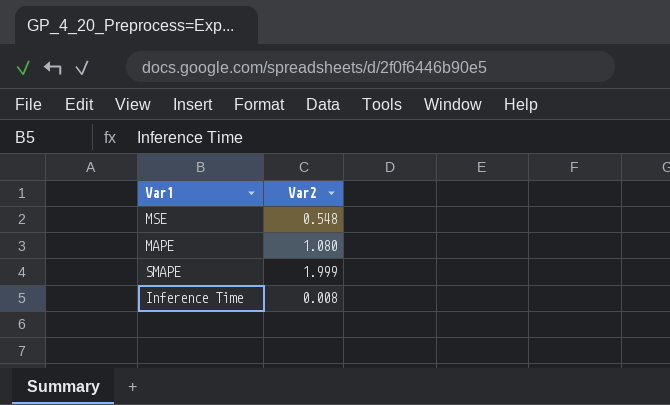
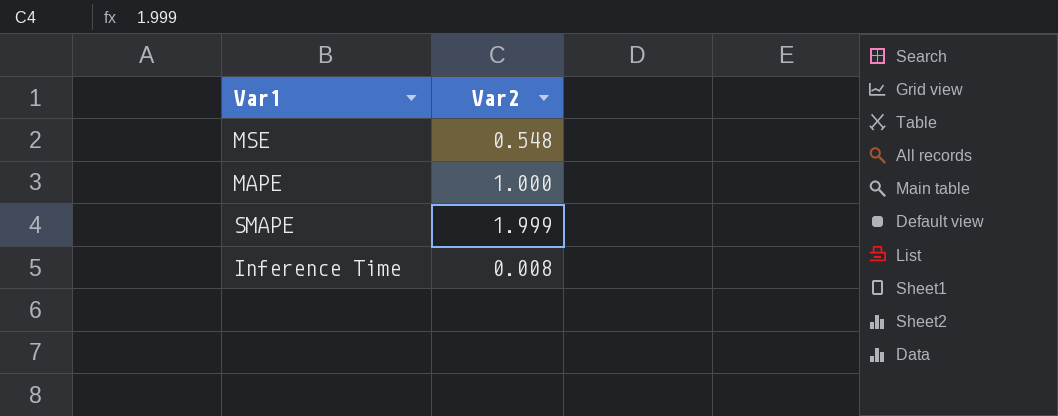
MAPE | Var2: 1.080 -> 1.000

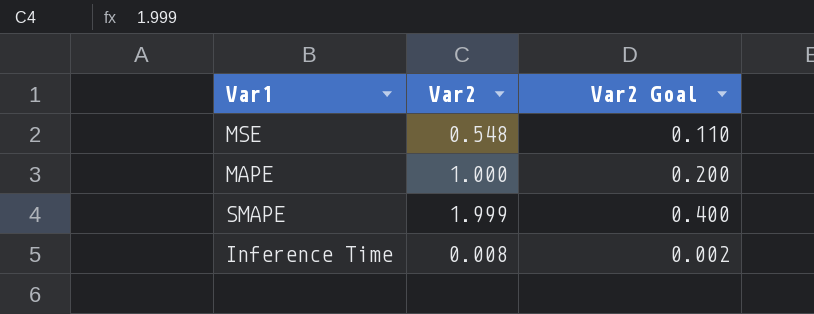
column Var2 Goal | formula: none -> [Var2] * 0.2

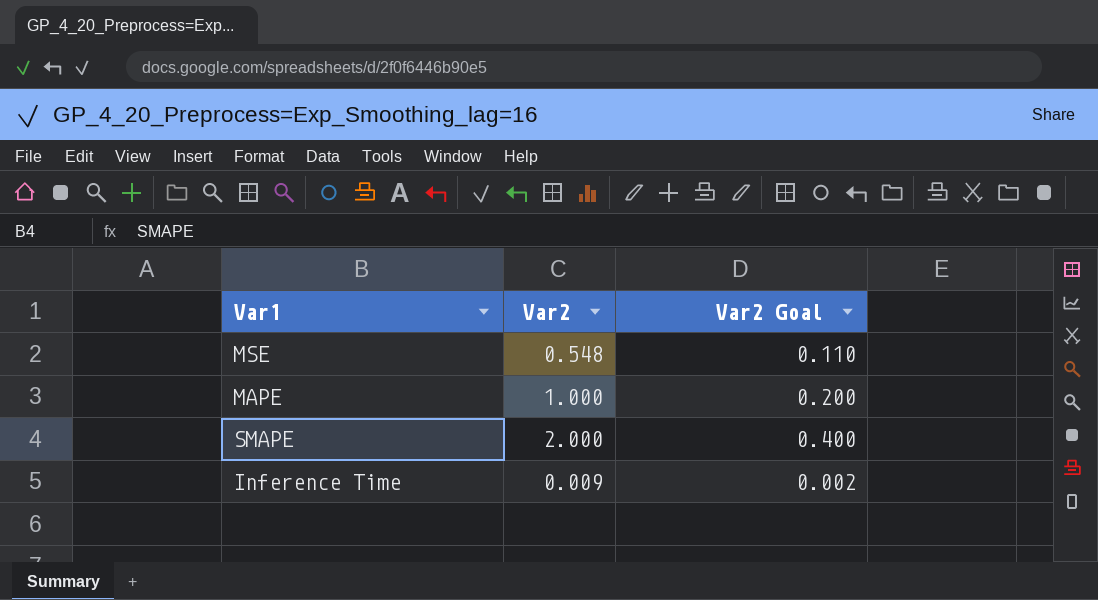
SMAPE | Var2: 1.999 -> 2.000
Inference Time | Var2: 0.008 -> 0.009

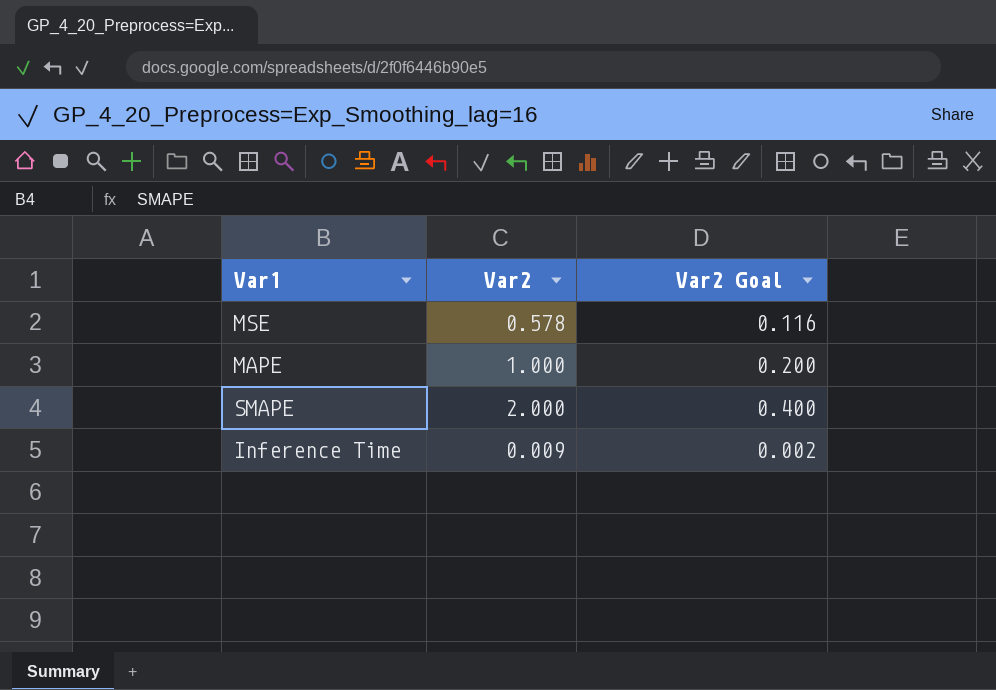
MSE | Var2: 0.548 -> 0.578
MSE | Var2 Goal: 0.110 -> 0.116

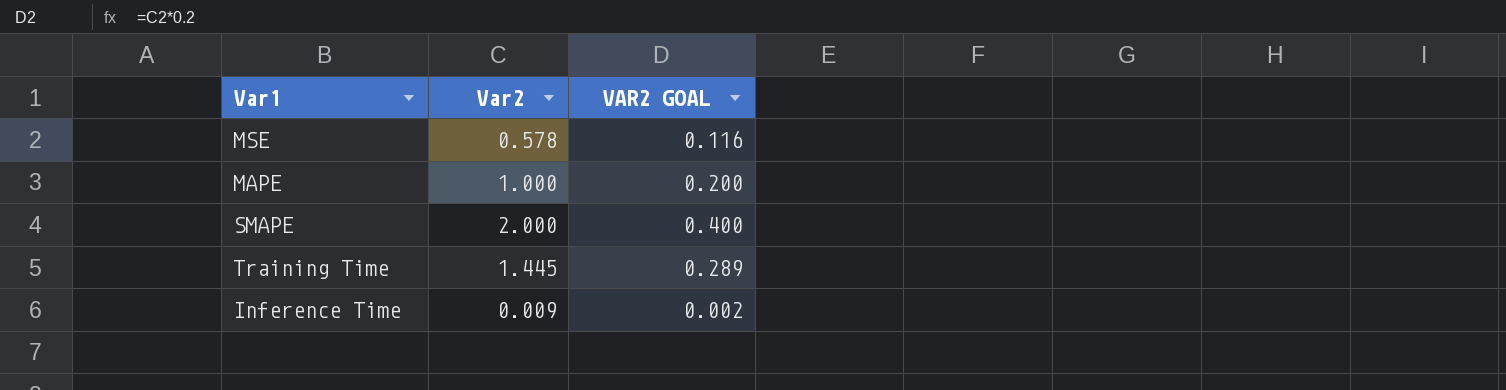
column name: Var2 Goal -> VAR2 GOAL
row Training Time: none -> 1.445 | 0.289

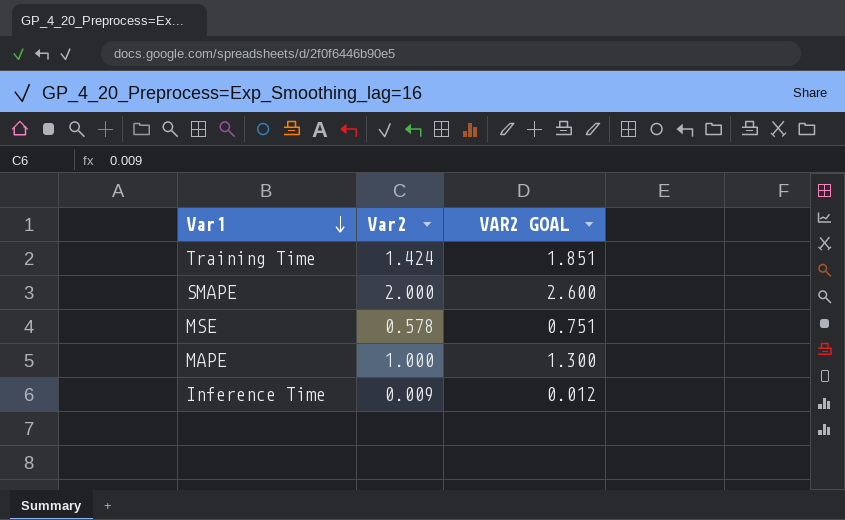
row order: none -> Var1 descending
column VAR2 GOAL | formula: [Var2] * 0.2 -> [Var2] * 1.3
Training Time | Var2: 1.445 -> 1.424

